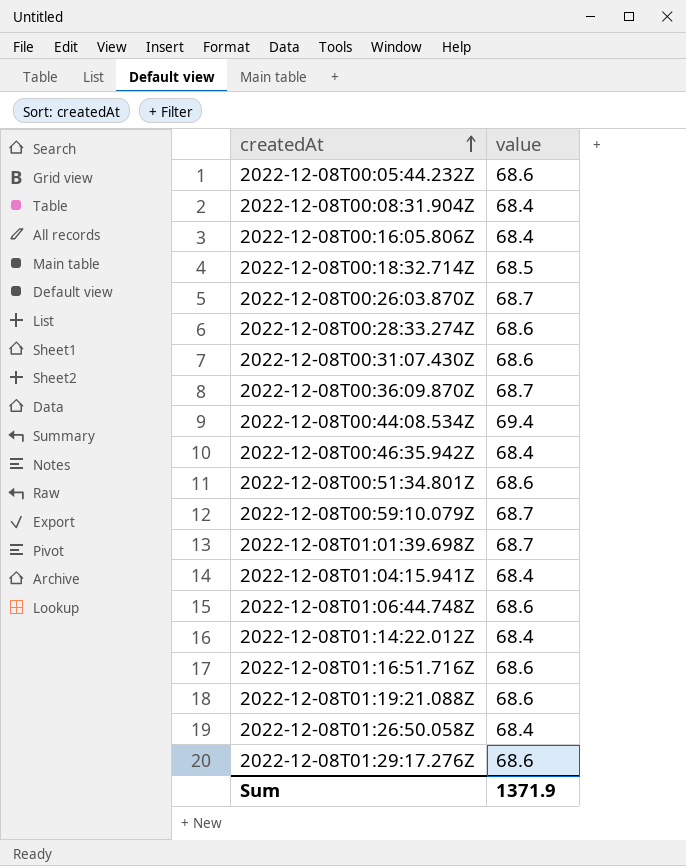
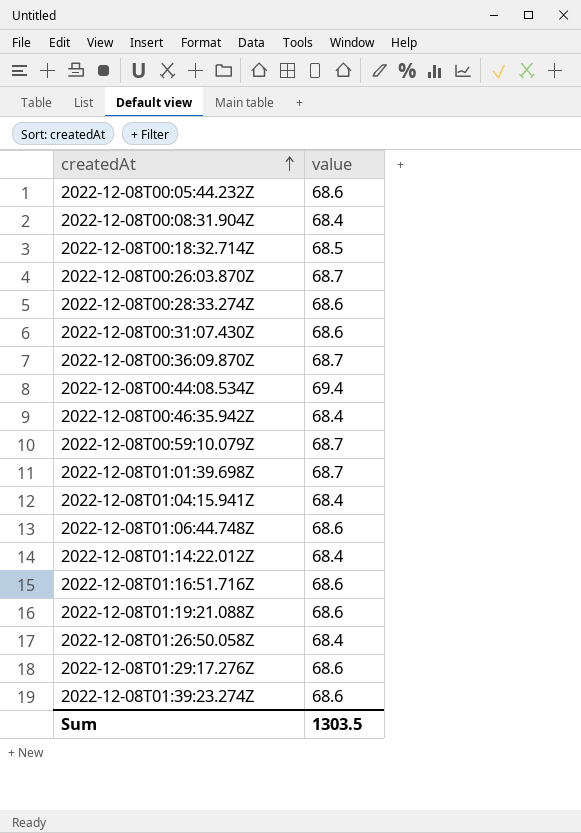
row 2022-12-08T00:16:05.806Z: 68.4 -> none
row 2022-12-08T00:51:34.801Z: 68.6 -> none
row 2022-12-08T01:39:23.274Z: none -> 68.6
Sum | value: 1371.9 -> 1303.5

